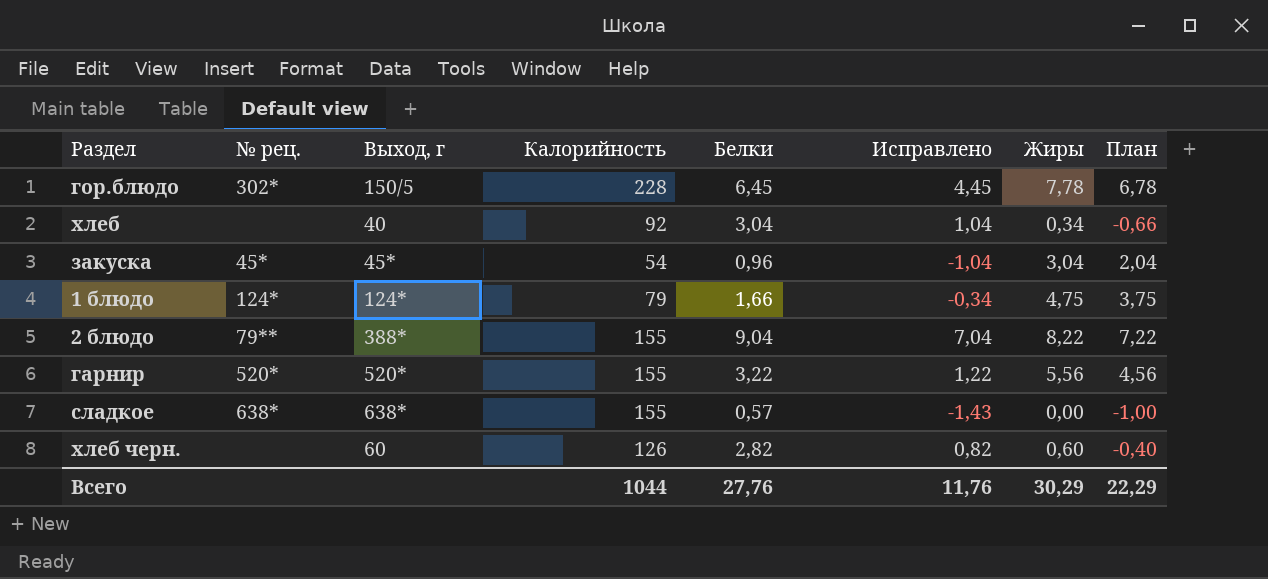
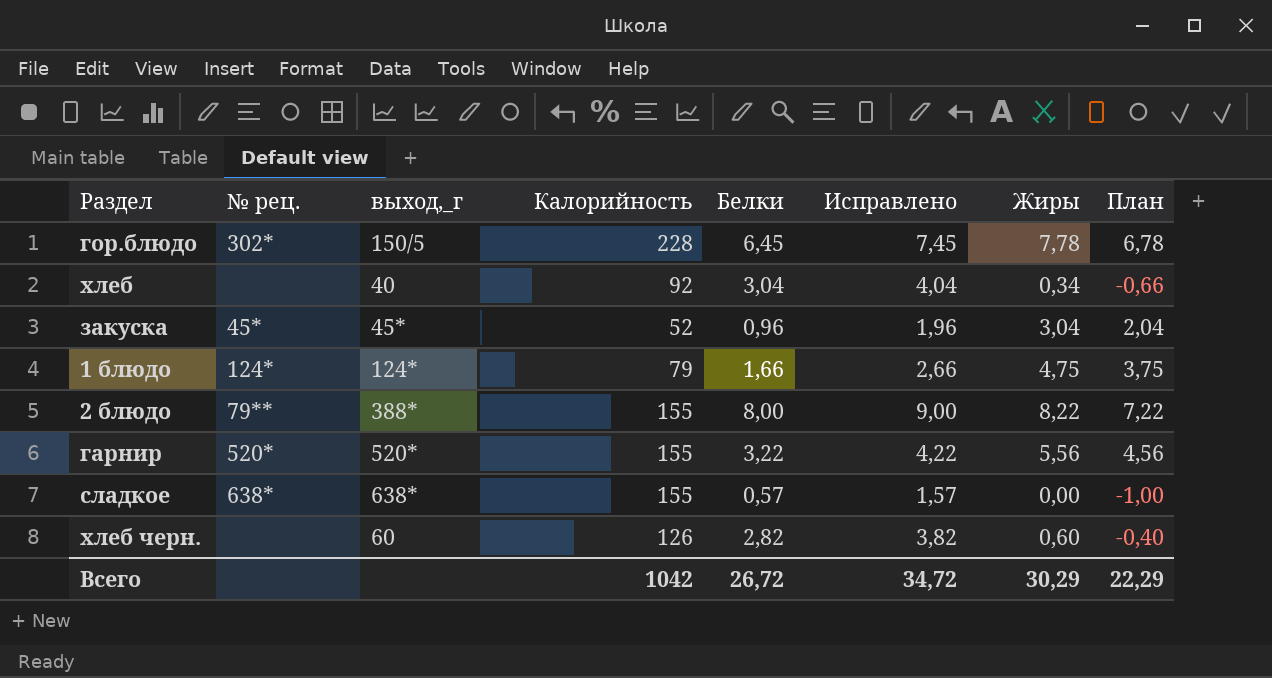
column name: Выход, г -> выход,_г
column Исправлено | formula: [Белки] - 2 -> [Белки] + 1
закуска | Калорийность: 54 -> 52
2 блюдо | Белки: 9,04 -> 8,00
Всего | Калорийность: 1044 -> 1042
Всего | Белки: 27,76 -> 26,72
Всего | Исправлено: 11,76 -> 34,72

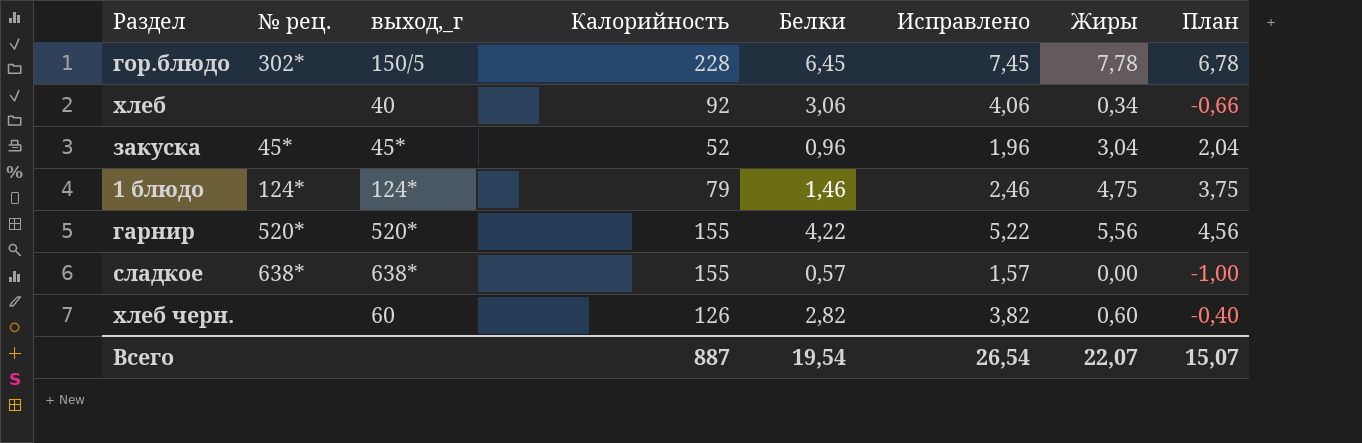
row 2 блюдо: 79** | 388* | 155 | 8,00 | 9,00 | 8,22 | 7,22 -> none
хлеб | Белки: 3,04 -> 3,06
хлеб | Исправлено: 4,04 -> 4,06
1 блюдо | Белки: 1,66 -> 1,46
1 блюдо | Исправлено: 2,66 -> 2,46
гарнир | Белки: 3,22 -> 4,22
гарнир | Исправлено: 4,22 -> 5,22
Всего | Калорийность: 1042 -> 887
Всего | Белки: 26,72 -> 19,54
Всего | Исправлено: 34,72 -> 26,54
Всего | Жиры: 30,29 -> 22,07
Всего | План: 22,29 -> 15,07

